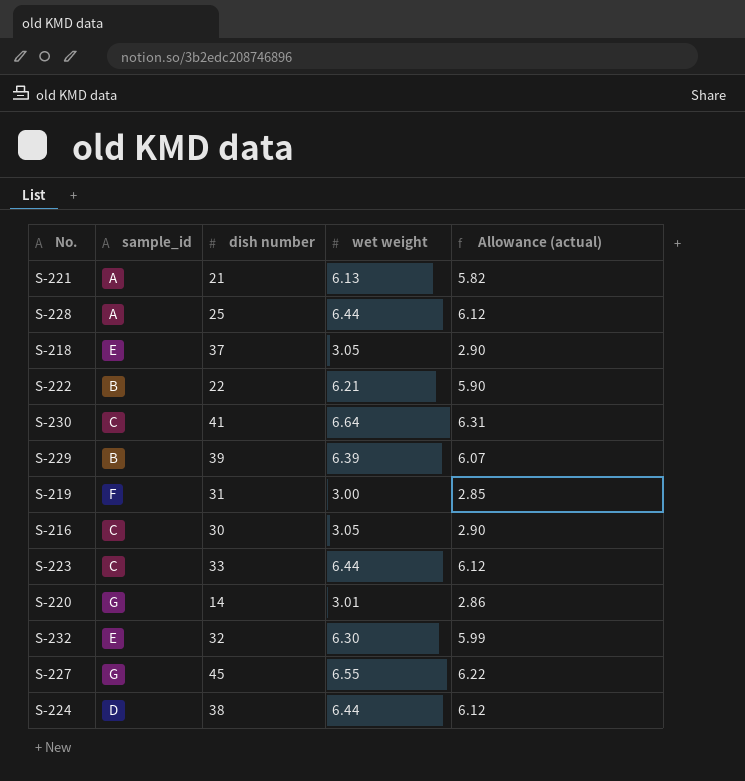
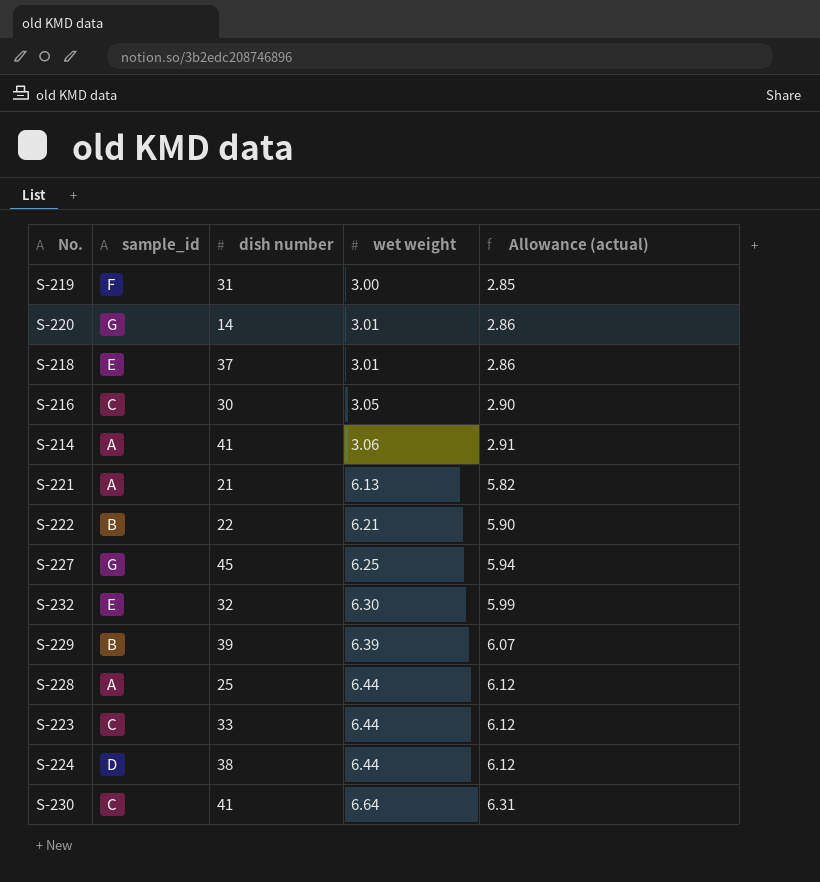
row order: none -> wet weight ascending
S-218 | wet weight: 3.05 -> 3.01
S-218 | Allowance (actual): 2.90 -> 2.86
row S-214: none -> A | 41 | 3.06 | 2.91
S-227 | wet weight: 6.55 -> 6.25
S-227 | Allowance (actual): 6.22 -> 5.94

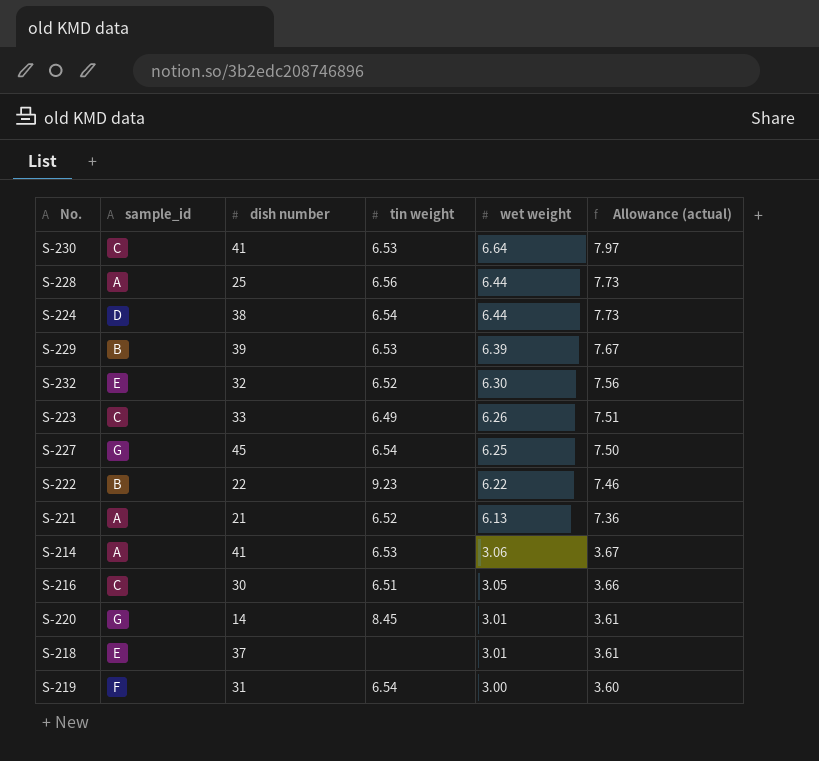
row order: wet weight ascending -> wet weight descending
column tin weight | position: none -> 4
column Allowance (actual) | formula: [wet weight] * 0.95 -> [wet weight] * 1.2
S-223 | wet weight: 6.44 -> 6.26
S-222 | wet weight: 6.21 -> 6.22

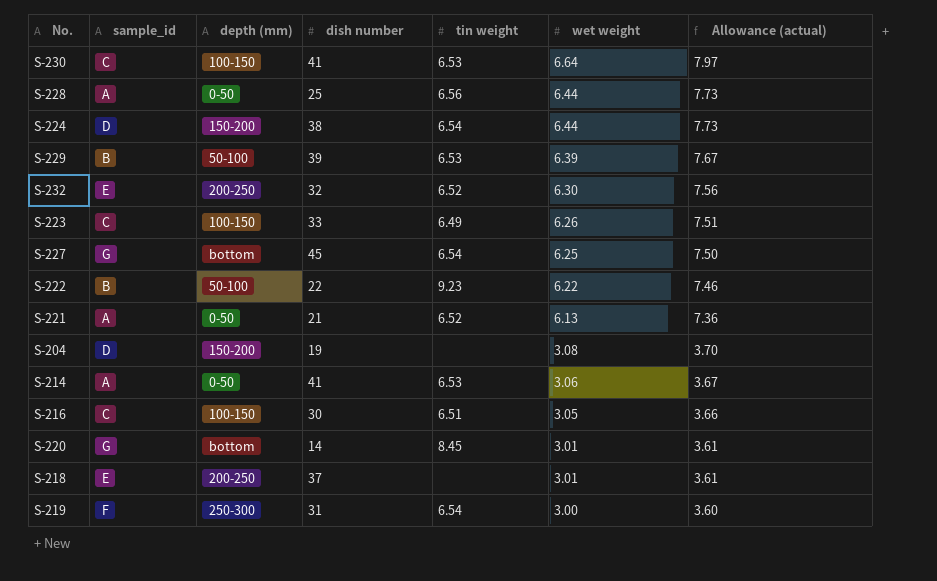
column depth (mm) | position: none -> 3
row S-204: none -> D | 150-200 | 19 | none | 3.08 | 3.70

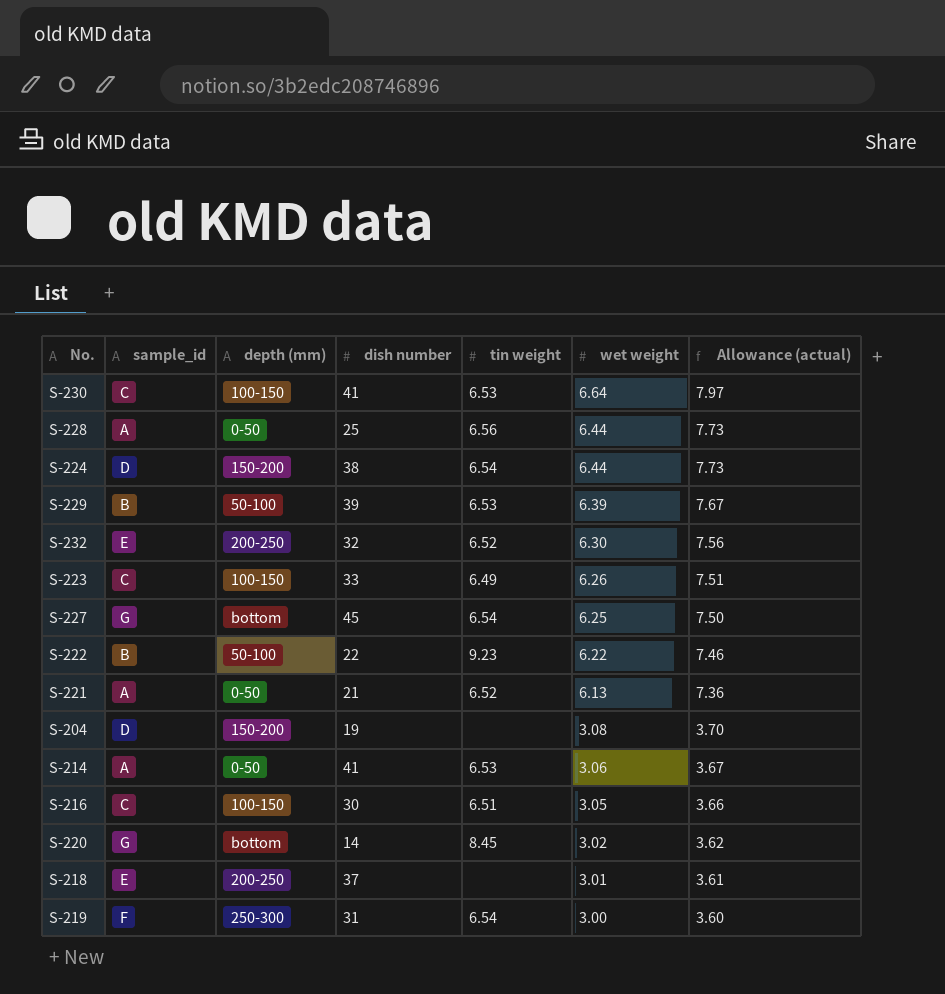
S-220 | wet weight: 3.01 -> 3.02
S-220 | Allowance (actual): 3.61 -> 3.62

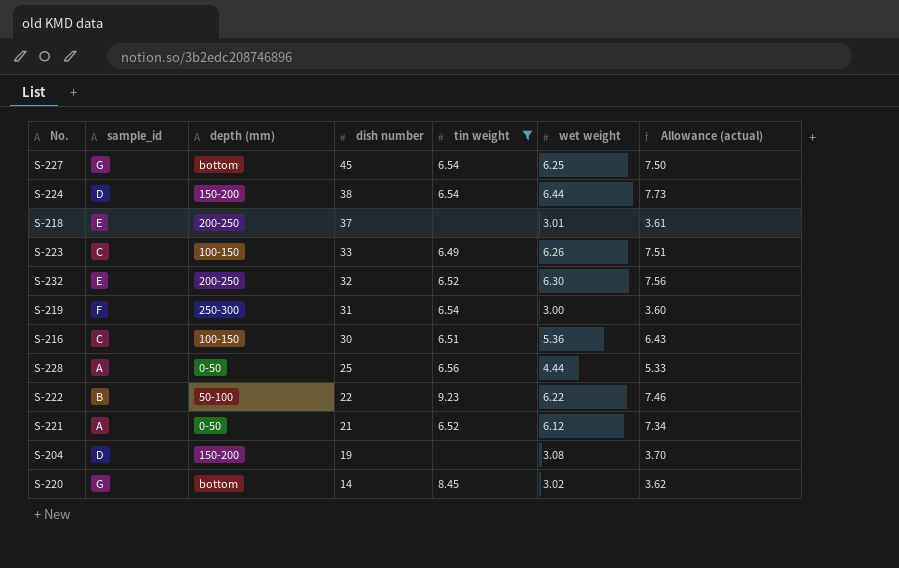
filter: none -> tin weight != 6.53
row order: wet weight descending -> dish number descending
S-216 | wet weight: 3.05 -> 5.36
S-216 | Allowance (actual): 3.66 -> 6.43
S-228 | wet weight: 6.44 -> 4.44
S-228 | Allowance (actual): 7.73 -> 5.33
S-221 | wet weight: 6.13 -> 6.12
S-221 | Allowance (actual): 7.36 -> 7.34

